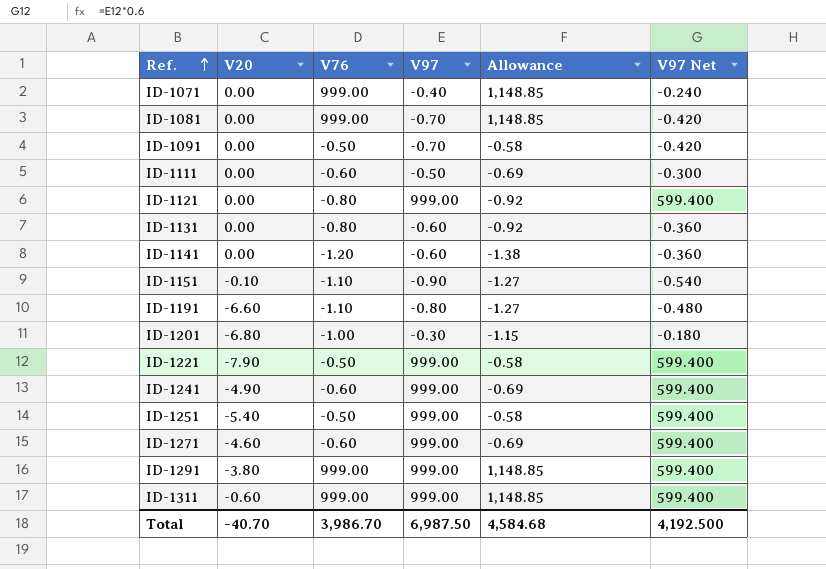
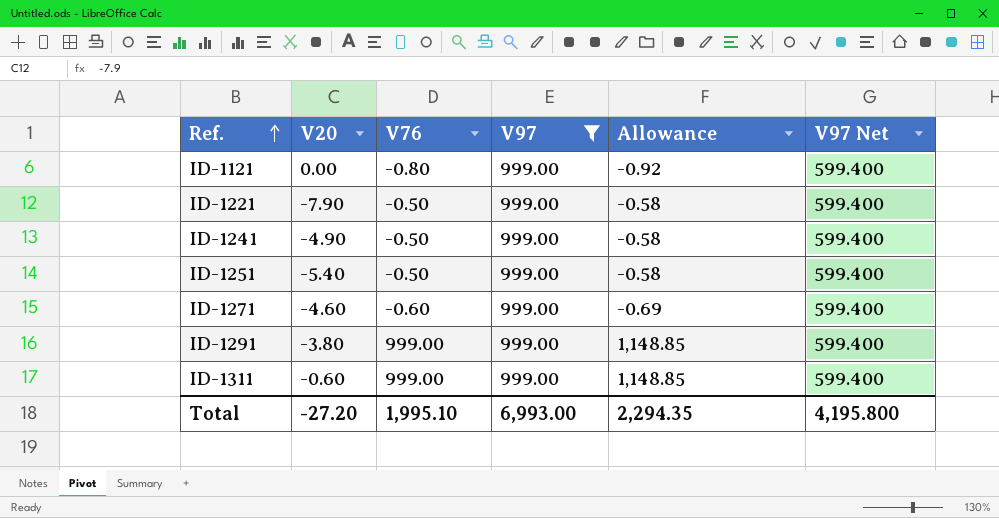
filter: none -> V97 = 999.00
ID-1241 | V76: -0.60 -> -0.50
ID-1241 | Allowance: -0.69 -> -0.58
Total | V20: -40.70 -> -27.20
Total | V76: 3,986.70 -> 1,995.10
Total | V97: 6,987.50 -> 6,993.00
Total | Allowance: 4,584.68 -> 2,294.35
Total | V97 Net: 4,192.500 -> 4,195.800

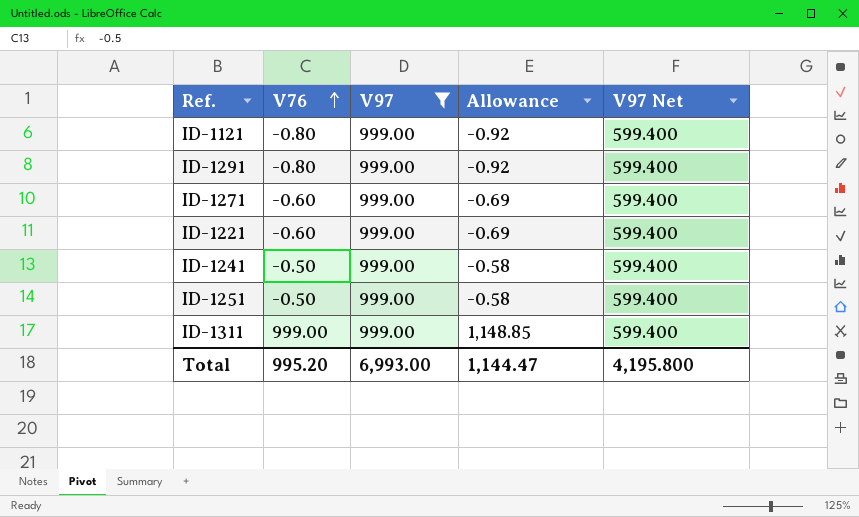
row order: Ref. ascending -> V76 ascending
column V20 | position: 2 -> none
ID-1291 | V76: 999.00 -> -0.80
ID-1291 | Allowance: 1,148.85 -> -0.92
ID-1221 | V76: -0.50 -> -0.60
ID-1221 | Allowance: -0.58 -> -0.69
Total | V76: 1,995.10 -> 995.20
Total | Allowance: 2,294.35 -> 1,144.47

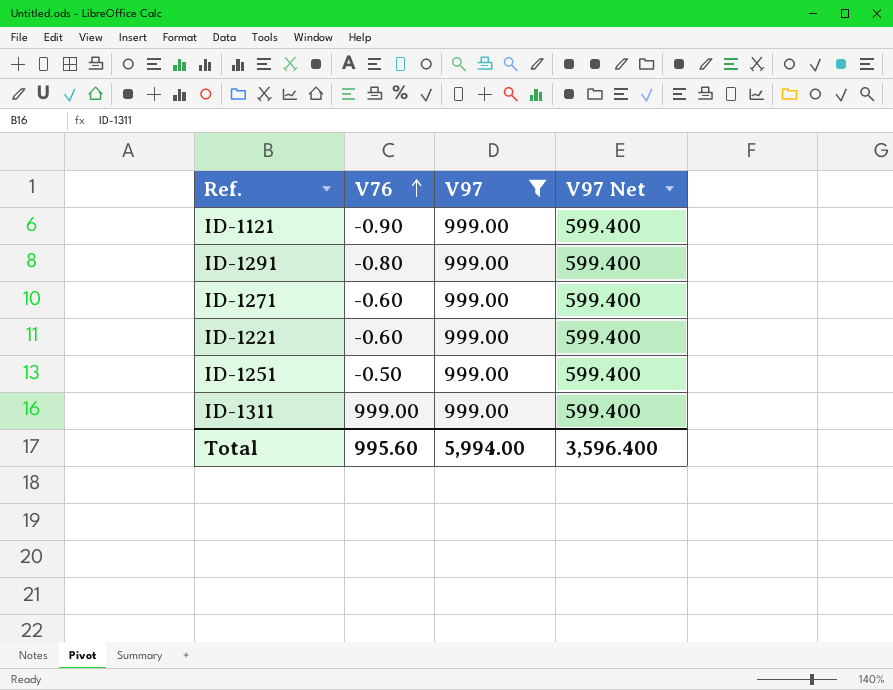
column Allowance | formula: [V76] * 1.15 -> none
row ID-1241: -0.50 | 999.00 | -0.58 | 599.400 -> none
ID-1121 | V76: -0.80 -> -0.90
Total | V76: 995.20 -> 995.60
Total | V97: 6,993.00 -> 5,994.00
Total | V97 Net: 4,195.800 -> 3,596.400

